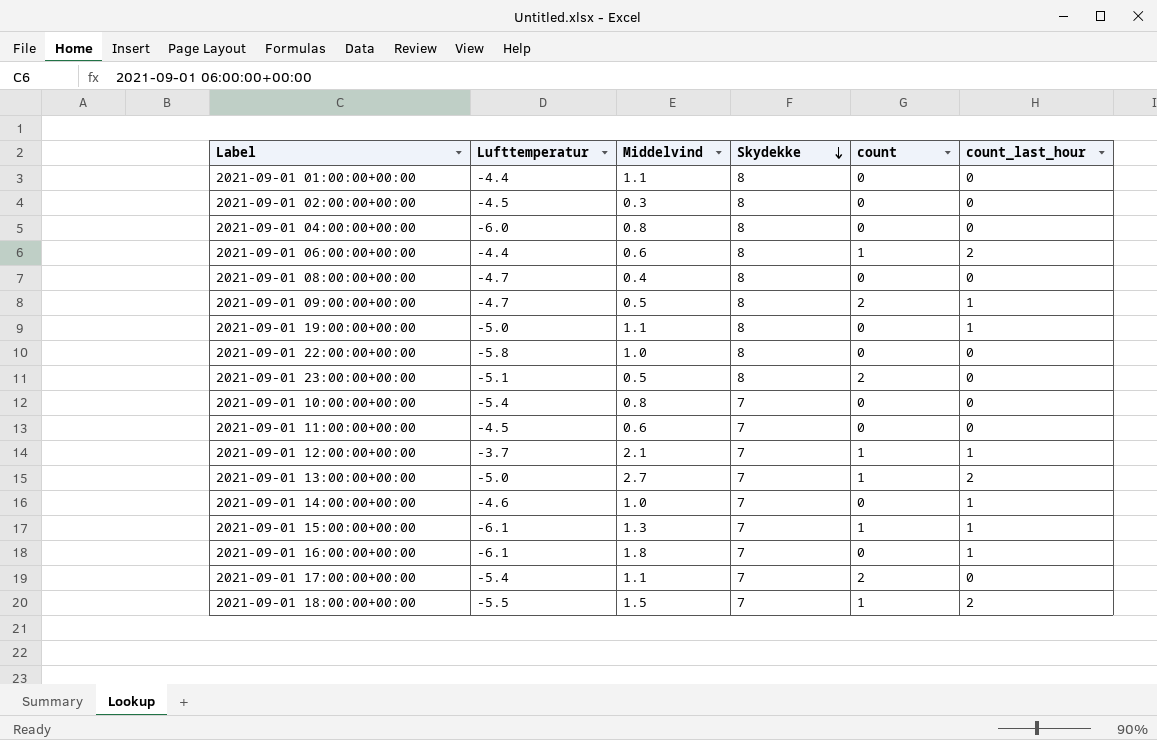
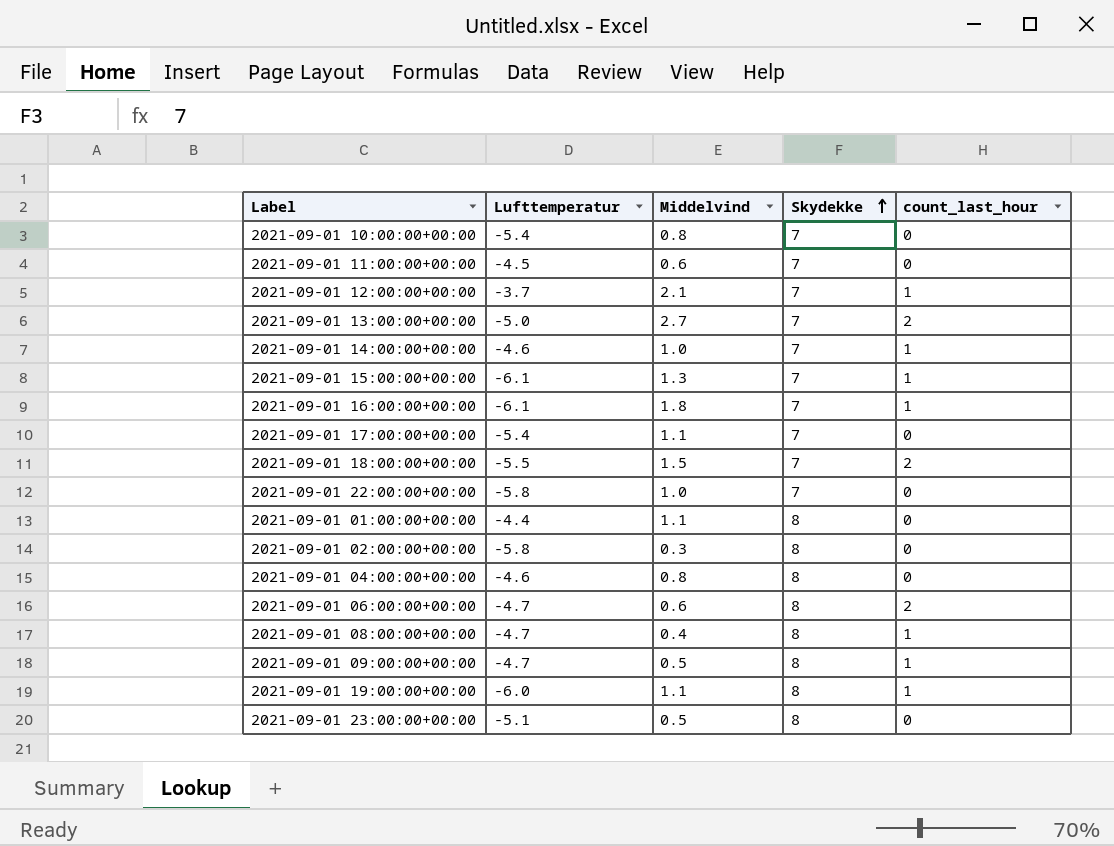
row order: Skydekke descending -> Skydekke ascending
column count | position: 5 -> none
2021-09-01 22:00:00+00:00 | Skydekke: 8 -> 7
2021-09-01 02:00:00+00:00 | Lufttemperatur: -4.5 -> -5.8
2021-09-01 04:00:00+00:00 | Lufttemperatur: -6.0 -> -4.6
2021-09-01 06:00:00+00:00 | Lufttemperatur: -4.4 -> -4.7
2021-09-01 08:00:00+00:00 | count_last_hour: 0 -> 1
2021-09-01 19:00:00+00:00 | Lufttemperatur: -5.0 -> -6.0

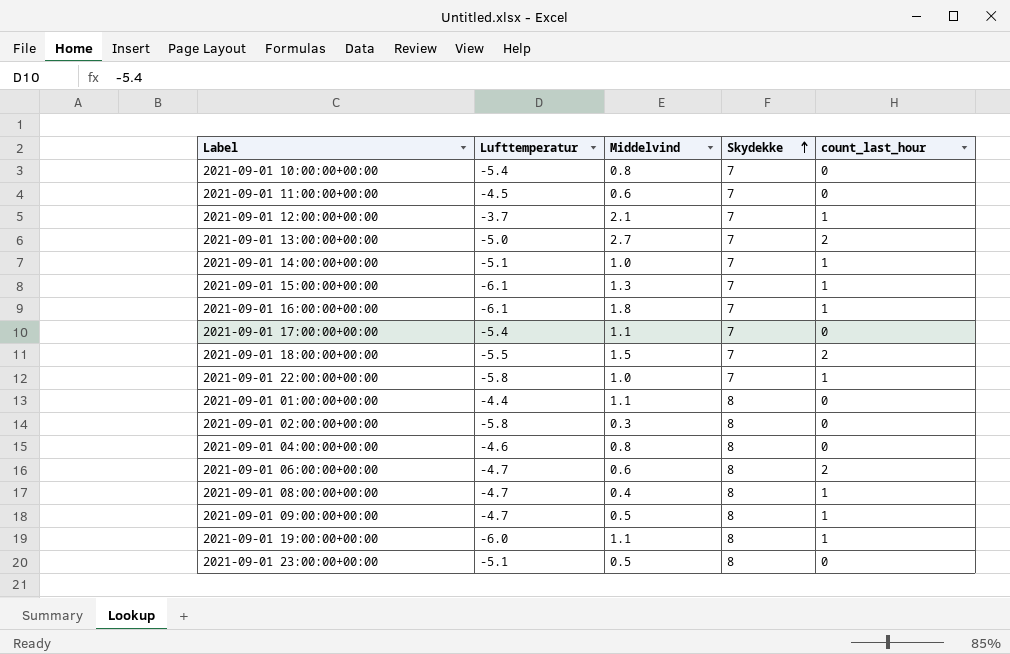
2021-09-01 14:00:00+00:00 | Lufttemperatur: -4.6 -> -5.1
2021-09-01 22:00:00+00:00 | count_last_hour: 0 -> 1

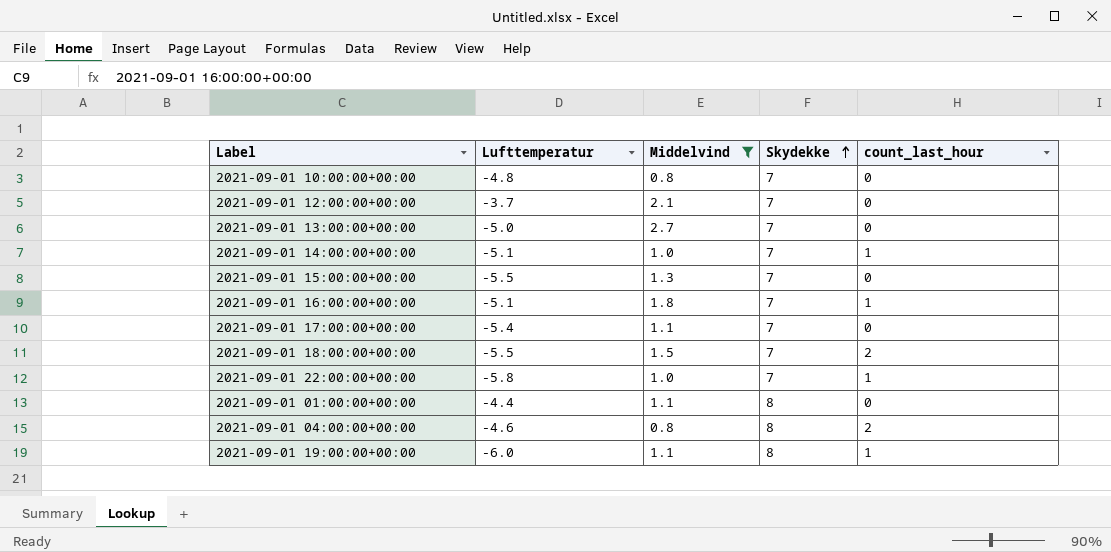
filter: none -> Middelvind >= 0.8
2021-09-01 10:00:00+00:00 | Lufttemperatur: -5.4 -> -4.8
2021-09-01 12:00:00+00:00 | count_last_hour: 1 -> 0
2021-09-01 13:00:00+00:00 | count_last_hour: 2 -> 0
2021-09-01 15:00:00+00:00 | Lufttemperatur: -6.1 -> -5.5
2021-09-01 15:00:00+00:00 | count_last_hour: 1 -> 0
2021-09-01 16:00:00+00:00 | Lufttemperatur: -6.1 -> -5.1
2021-09-01 04:00:00+00:00 | count_last_hour: 0 -> 2

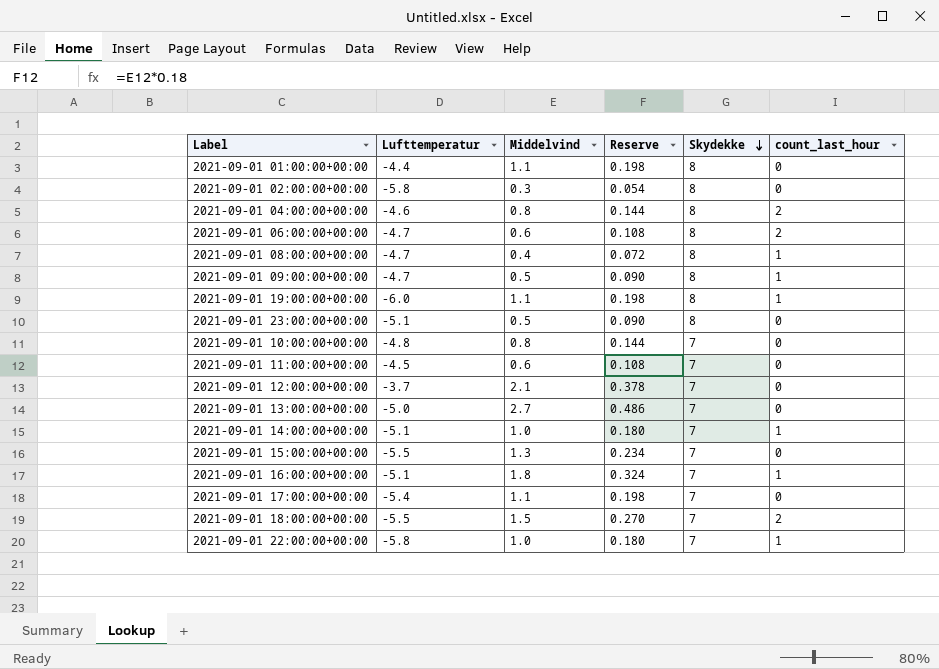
filter: Middelvind >= 0.8 -> none
row order: Skydekke ascending -> Skydekke descending
column Reserve | formula: none -> [Middelvind] * 0.18

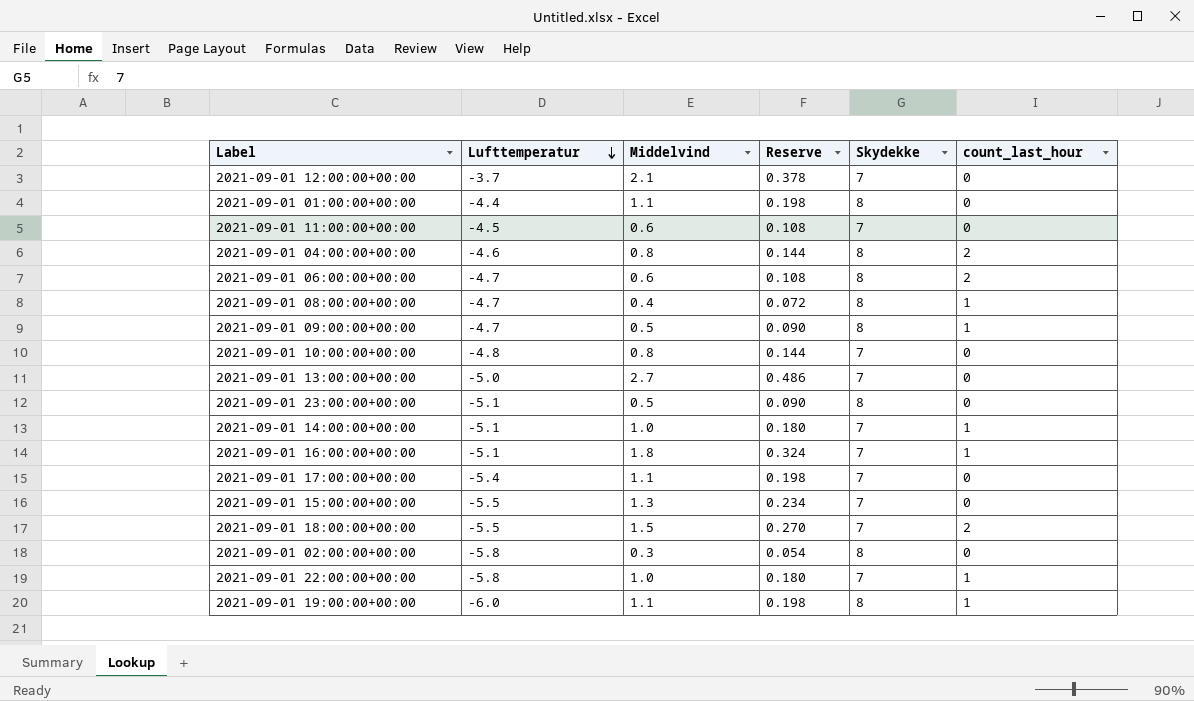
row order: Skydekke descending -> Lufttemperatur descending

